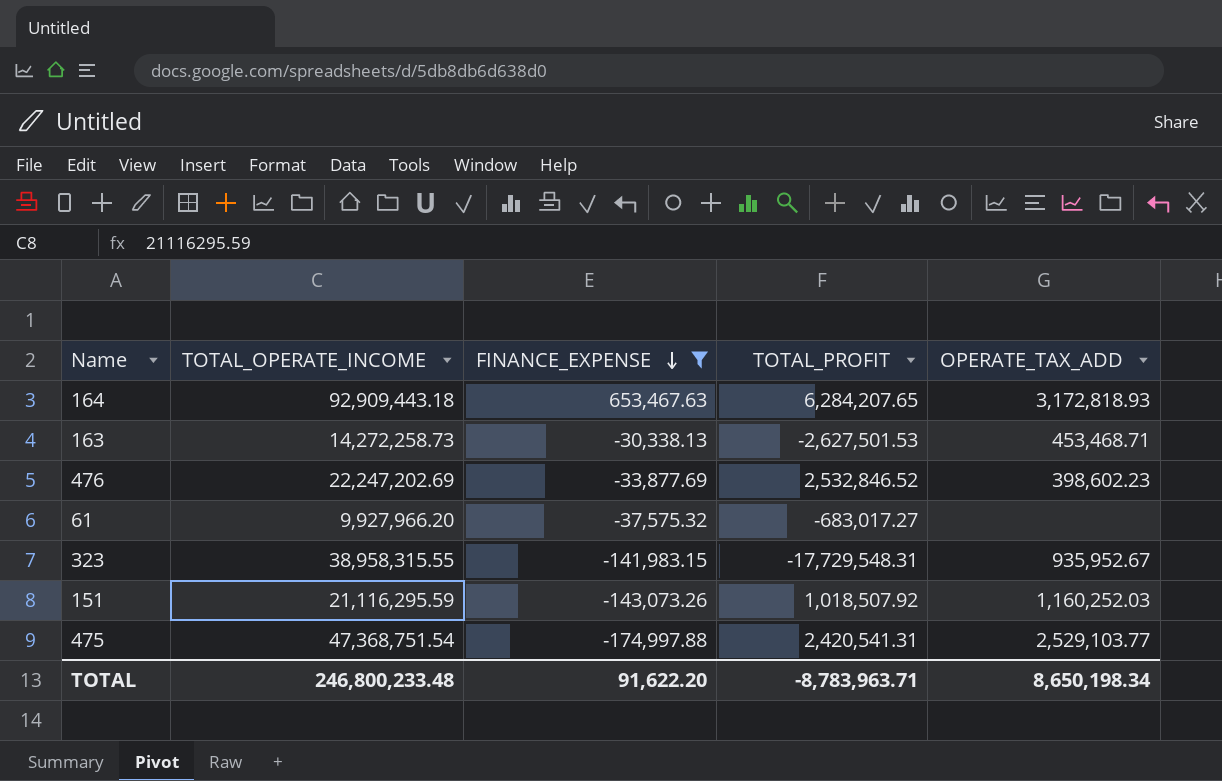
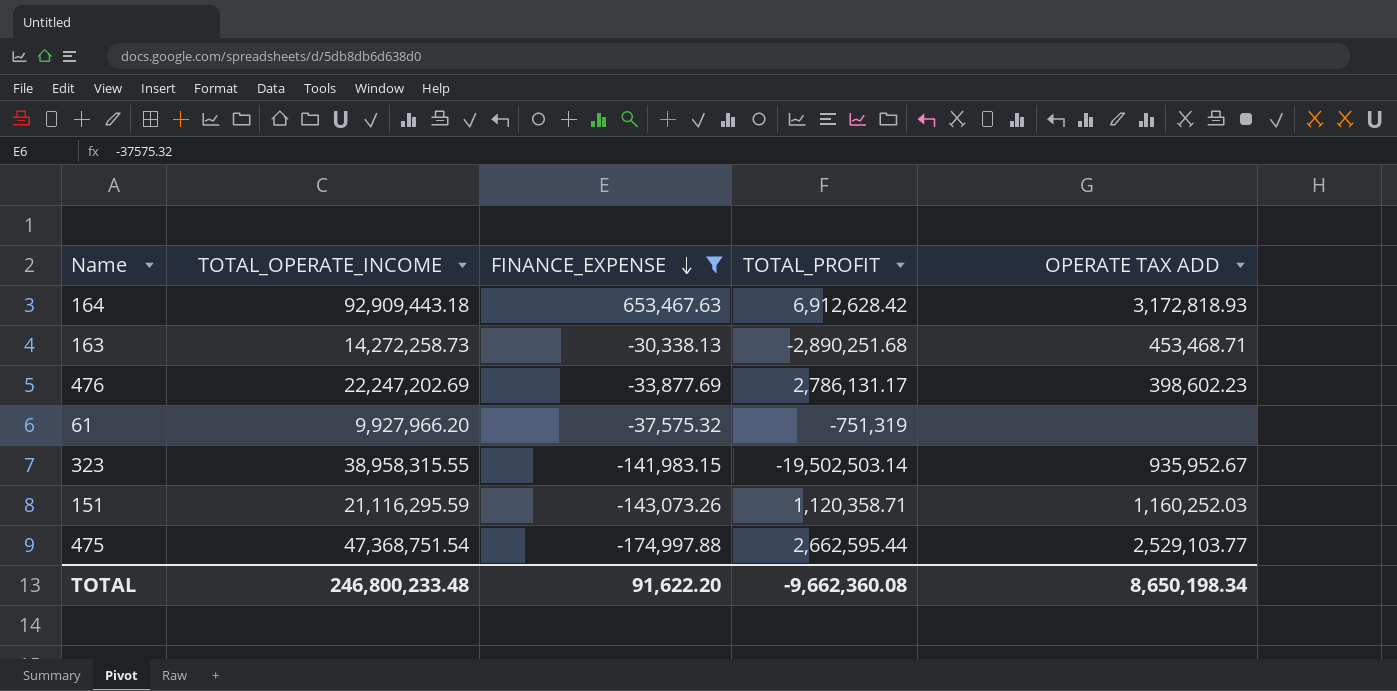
column name: OPERATE_TAX_ADD -> OPERATE TAX ADD
164 | TOTAL_PROFIT: 6,284,207.65 -> 6,912,628.42
163 | TOTAL_PROFIT: -2,627,501.53 -> -2,890,251.68
476 | TOTAL_PROFIT: 2,532,846.52 -> 2,786,131.17
61 | TOTAL_PROFIT: -683,017.27 -> -751,319
323 | TOTAL_PROFIT: -17,729,548.31 -> -19,502,503.14
151 | TOTAL_PROFIT: 1,018,507.92 -> 1,120,358.71
475 | TOTAL_PROFIT: 2,420,541.31 -> 2,662,595.44
TOTAL | TOTAL_PROFIT: -8,783,963.71 -> -9,662,360.08

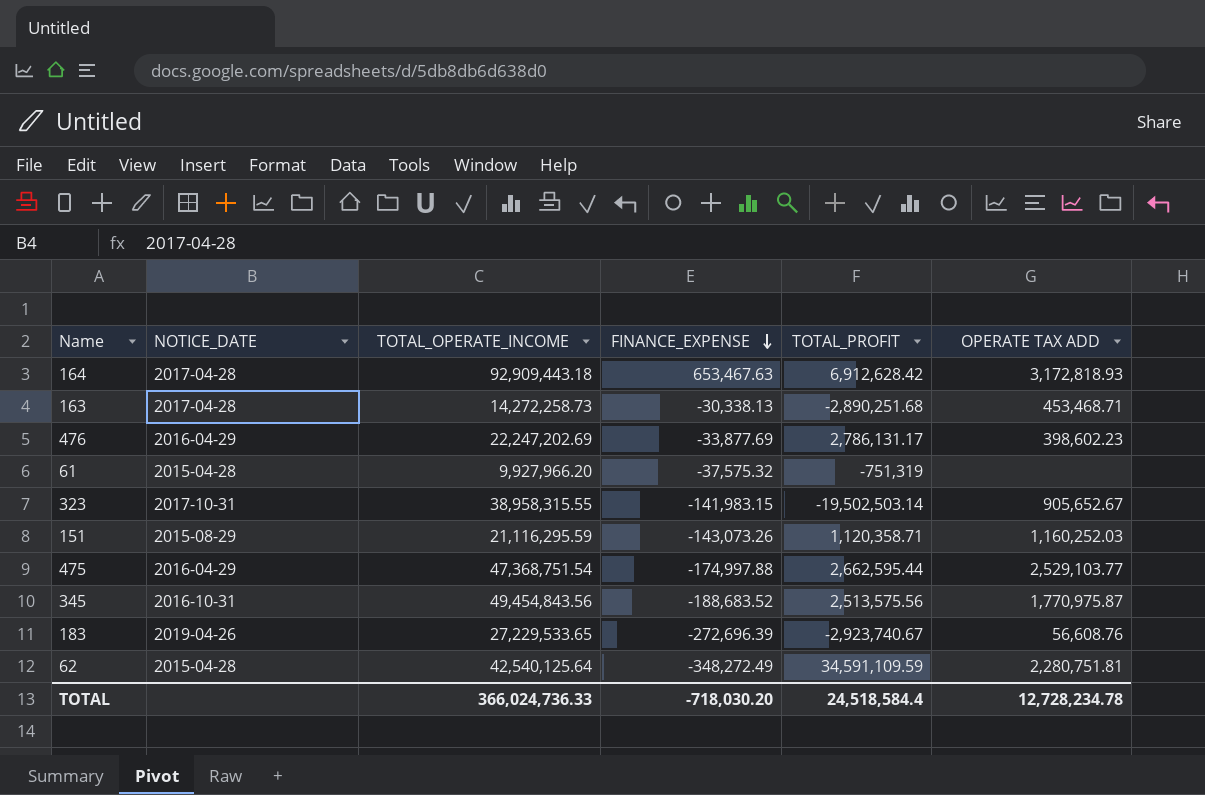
filter: FINANCE_EXPENSE >= -174,997.88 -> none
column NOTICE_DATE | position: none -> 2
323 | OPERATE TAX ADD: 935,952.67 -> 905,652.67
TOTAL | TOTAL_OPERATE_INCOME: 246,800,233.48 -> 366,024,736.33
TOTAL | FINANCE_EXPENSE: 91,622.20 -> -718,030.20
TOTAL | TOTAL_PROFIT: -9,662,360.08 -> 24,518,584.4
TOTAL | OPERATE TAX ADD: 8,650,198.34 -> 12,728,234.78

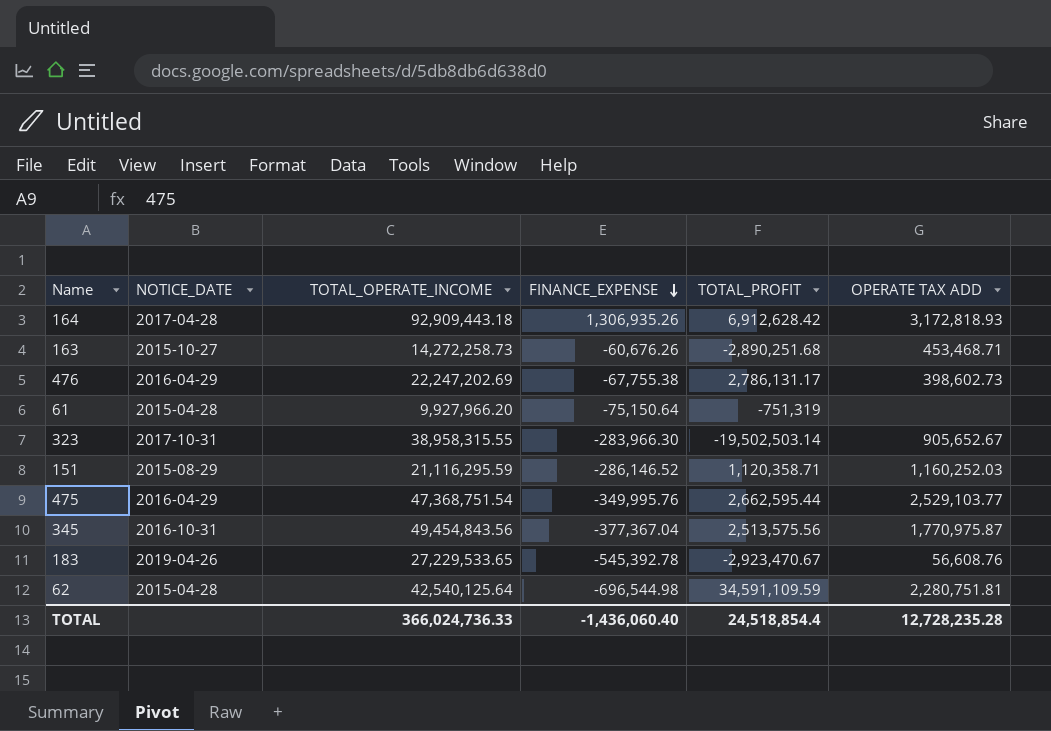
164 | FINANCE_EXPENSE: 653,467.63 -> 1,306,935.26
163 | NOTICE_DATE: 2017-04-28 -> 2015-10-27
163 | FINANCE_EXPENSE: -30,338.13 -> -60,676.26
476 | FINANCE_EXPENSE: -33,877.69 -> -67,755.38
476 | OPERATE TAX ADD: 398,602.23 -> 398,602.73
61 | FINANCE_EXPENSE: -37,575.32 -> -75,150.64
323 | FINANCE_EXPENSE: -141,983.15 -> -283,966.30
151 | FINANCE_EXPENSE: -143,073.26 -> -286,146.52
475 | FINANCE_EXPENSE: -174,997.88 -> -349,995.76
345 | FINANCE_EXPENSE: -188,683.52 -> -377,367.04
183 | FINANCE_EXPENSE: -272,696.39 -> -545,392.78
183 | TOTAL_PROFIT: -2,923,740.67 -> -2,923,470.67
62 | FINANCE_EXPENSE: -348,272.49 -> -696,544.98
TOTAL | FINANCE_EXPENSE: -718,030.20 -> -1,436,060.40
TOTAL | TOTAL_PROFIT: 24,518,584.4 -> 24,518,854.4
TOTAL | OPERATE TAX ADD: 12,728,234.78 -> 12,728,235.28

